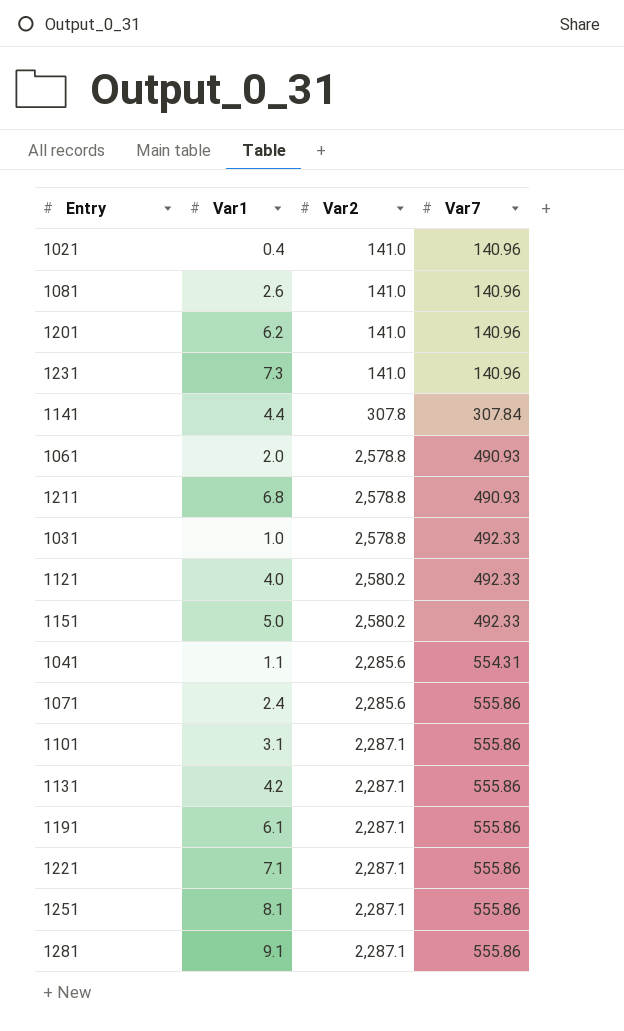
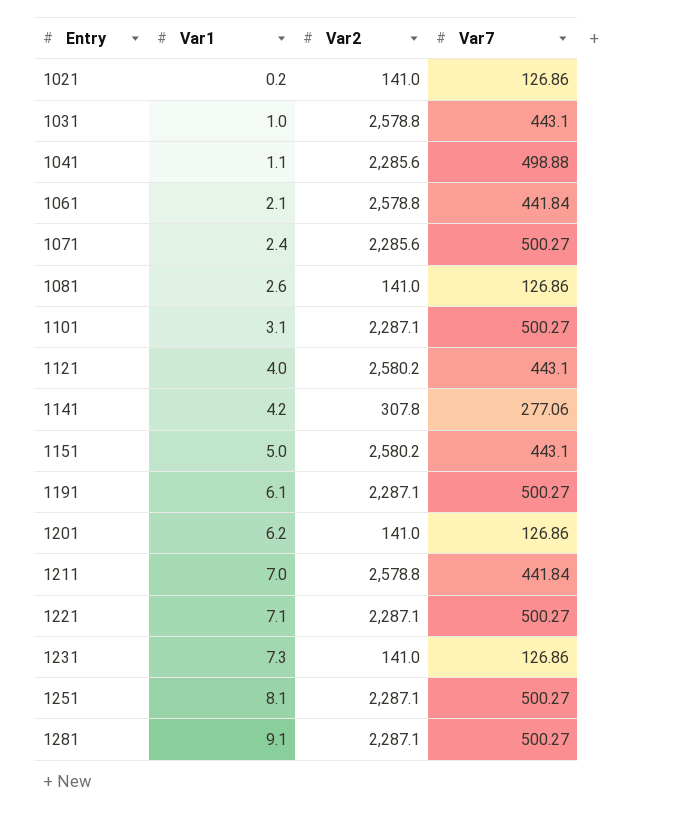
row order: Var7 ascending -> Entry ascending
row 1131: 4.2 | 2,287.1 | 555.86 -> none
1021 | Var1: 0.4 -> 0.2
1021 | Var7: 140.96 -> 126.86
1031 | Var7: 492.33 -> 443.1
1041 | Var7: 554.31 -> 498.88
1061 | Var1: 2.0 -> 2.1
1061 | Var7: 490.93 -> 441.84
1071 | Var7: 555.86 -> 500.27
1081 | Var7: 140.96 -> 126.86
1101 | Var7: 555.86 -> 500.27
1121 | Var7: 492.33 -> 443.1
1141 | Var1: 4.4 -> 4.2
1141 | Var7: 307.84 -> 277.06
1151 | Var7: 492.33 -> 443.1
1191 | Var7: 555.86 -> 500.27
1201 | Var7: 140.96 -> 126.86
1211 | Var1: 6.8 -> 7.0
1211 | Var7: 490.93 -> 441.84
1221 | Var7: 555.86 -> 500.27
1231 | Var7: 140.96 -> 126.86
1251 | Var7: 555.86 -> 500.27
1281 | Var7: 555.86 -> 500.27

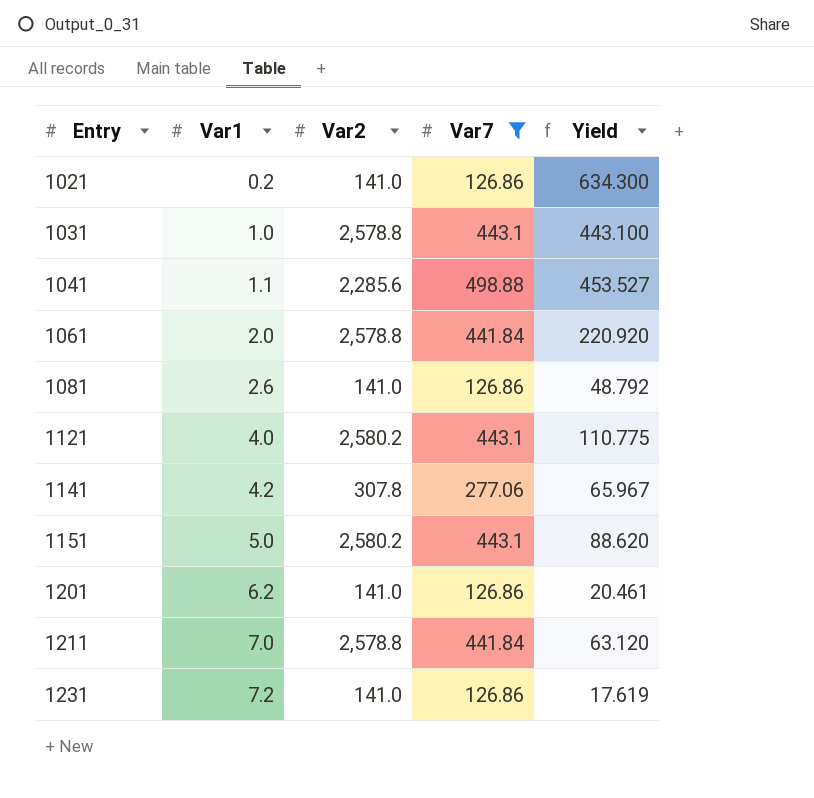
filter: none -> Var7 != 500.27
column Yield | formula: none -> [Var7] / [Var1]
1061 | Var1: 2.1 -> 2.0
1231 | Var1: 7.3 -> 7.2

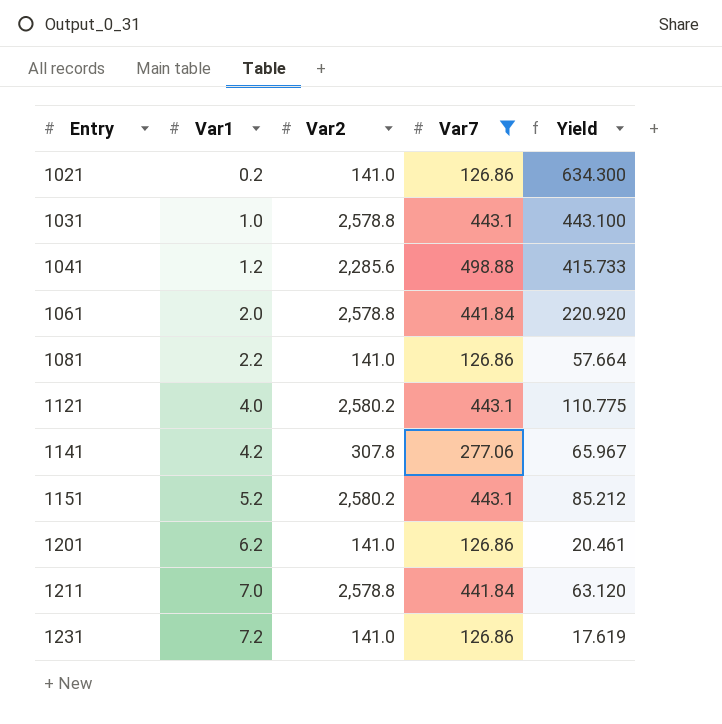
1041 | Var1: 1.1 -> 1.2
1041 | Yield: 453.527 -> 415.733
1081 | Var1: 2.6 -> 2.2
1081 | Yield: 48.792 -> 57.664
1151 | Var1: 5.0 -> 5.2
1151 | Yield: 88.620 -> 85.212

